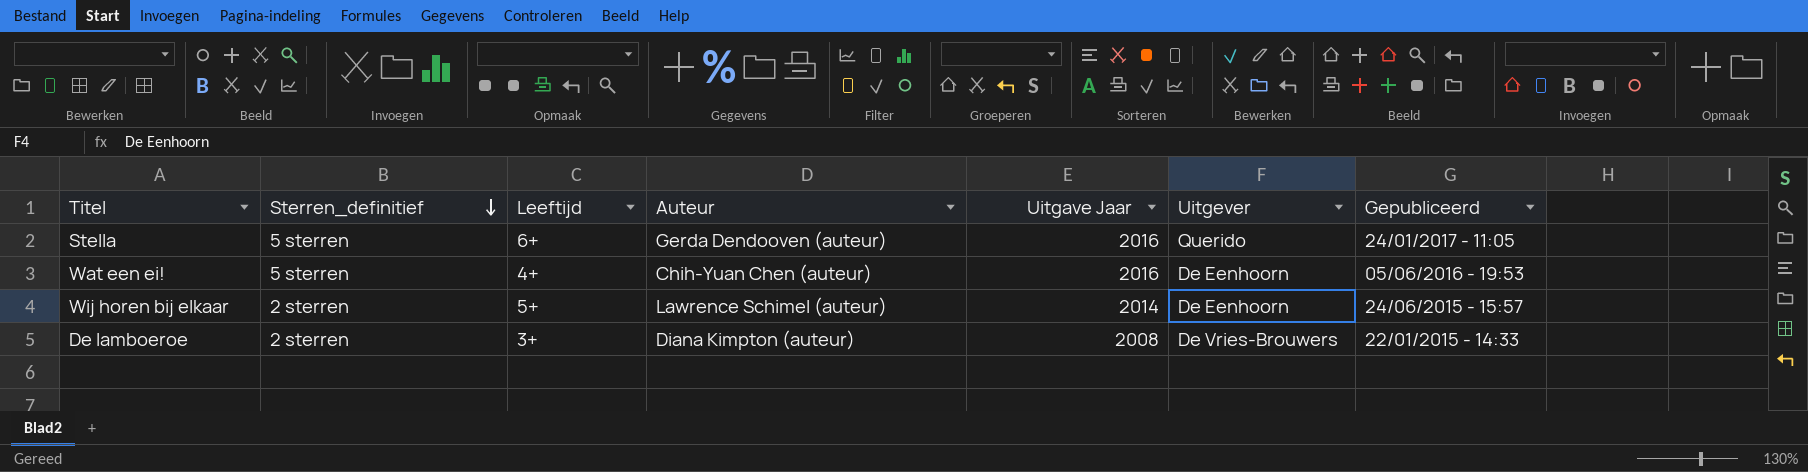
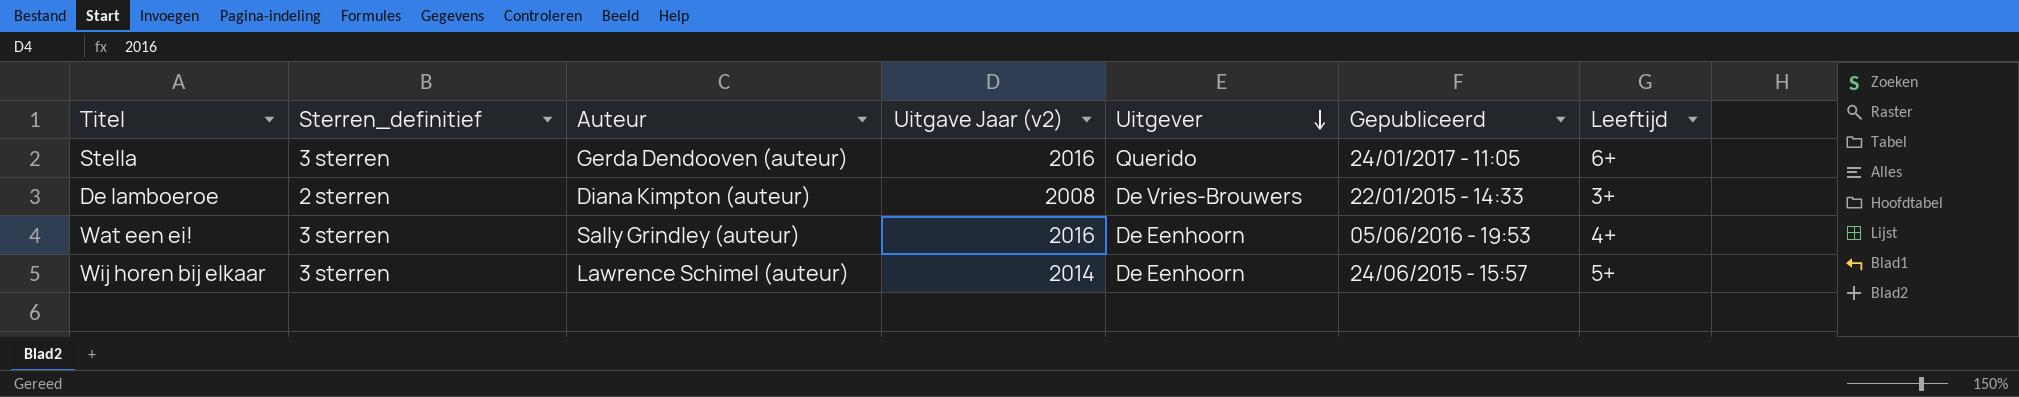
row order: Sterren_definitief descending -> Uitgever descending
column name: Uitgave Jaar -> Uitgave Jaar (v2)
column Leeftijd | position: 3 -> 7
Stella | Sterren_definitief: 5 sterren -> 3 sterren
Wat een ei! | Sterren_definitief: 5 sterren -> 3 sterren
Wat een ei! | Auteur: Chih-Yuan Chen (auteur) -> Sally Grindley (auteur)
Wij horen bij elkaar | Sterren_definitief: 2 sterren -> 3 sterren

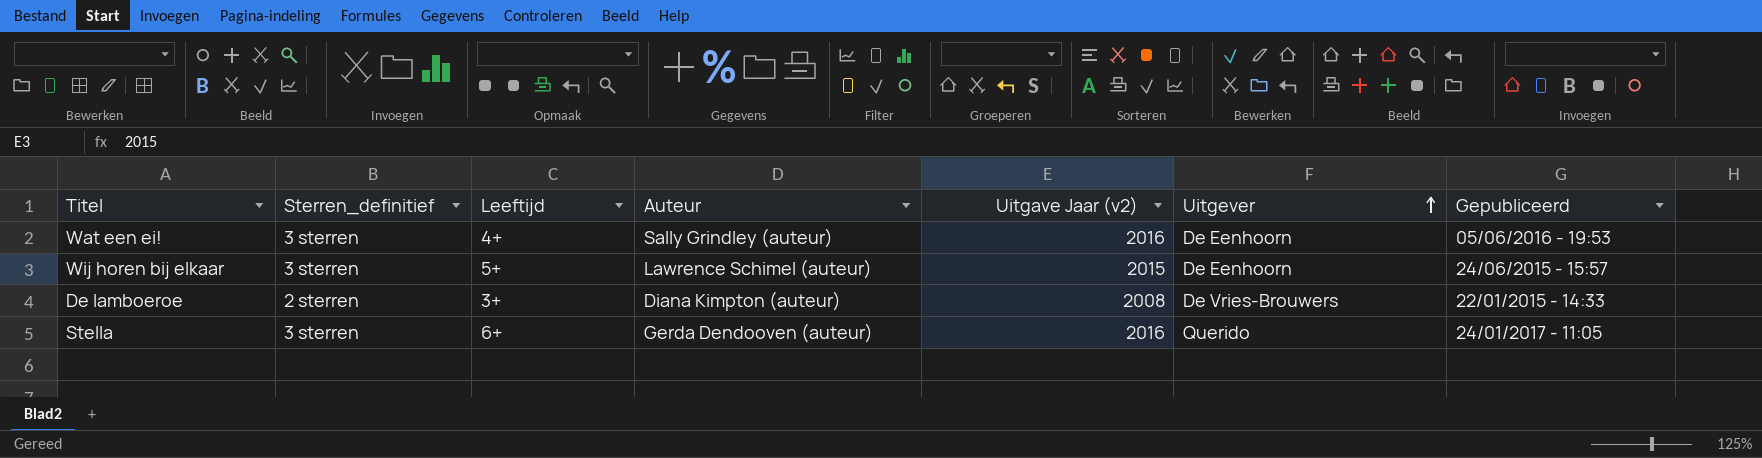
row order: Uitgever descending -> Uitgever ascending
column Leeftijd | position: 7 -> 3
Wij horen bij elkaar | Uitgave Jaar (v2): 2014 -> 2015

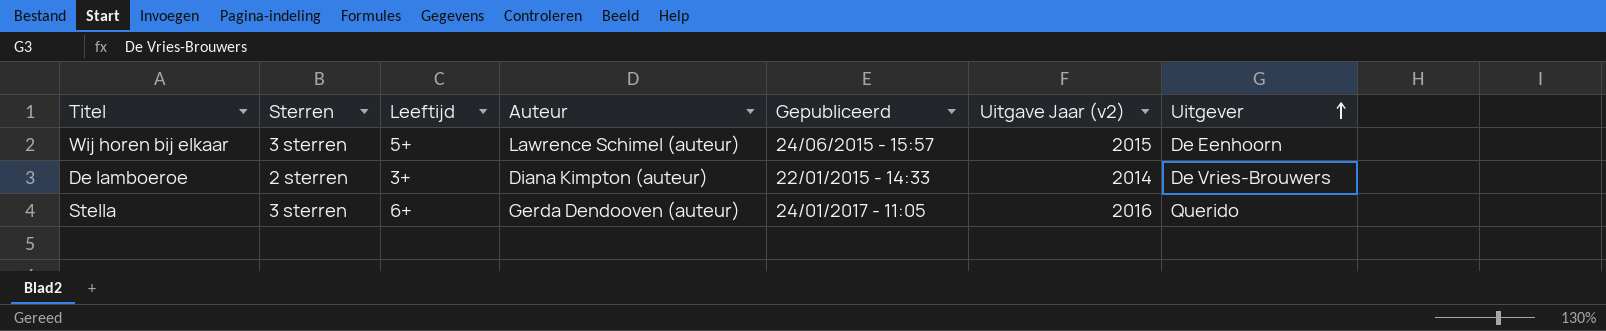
column name: Sterren_definitief -> Sterren
column Gepubliceerd | position: 7 -> 5
row Wat een ei!: 3 sterren | 4+ | Sally Grindley (auteur) | 2016 | De Eenhoorn | 05/06/2016 - 19:53 -> none
De lamboeroe | Uitgave Jaar (v2): 2008 -> 2014

